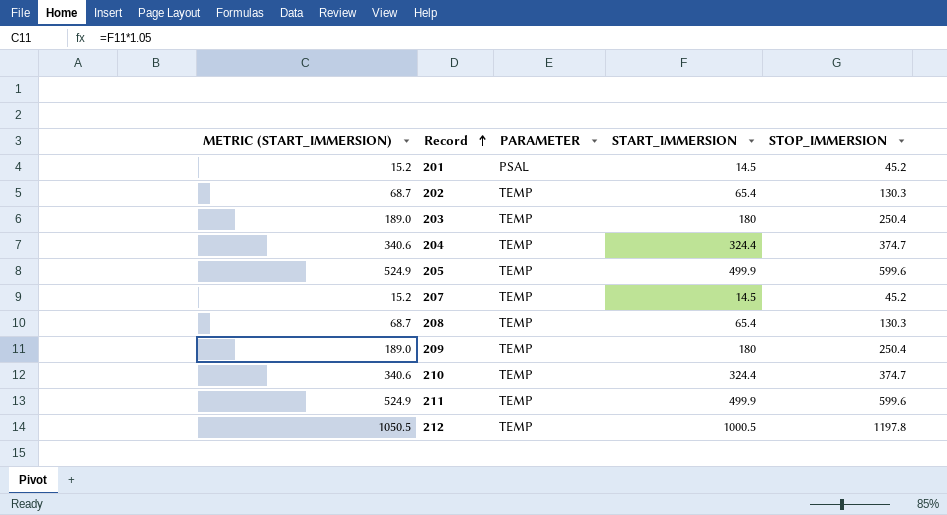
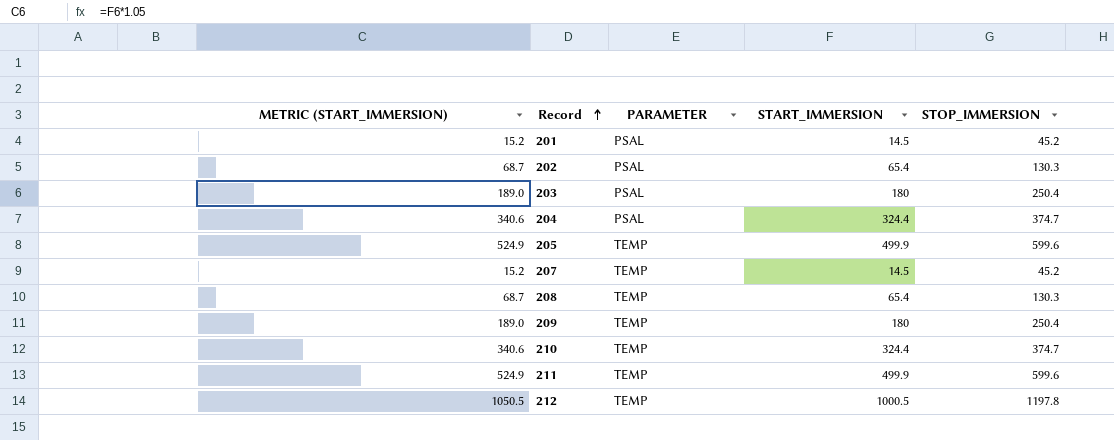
202 | PARAMETER: TEMP -> PSAL
203 | PARAMETER: TEMP -> PSAL
204 | PARAMETER: TEMP -> PSAL

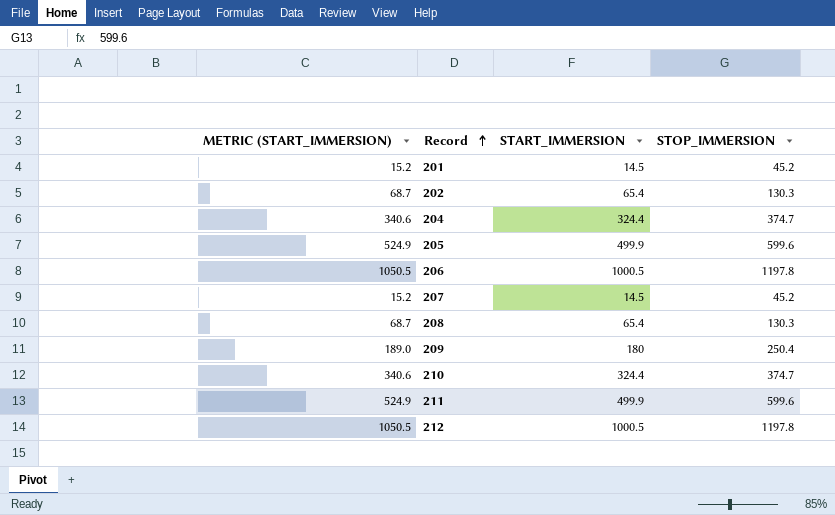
column PARAMETER | position: 3 -> none
row 203: 189.0 | PSAL | 180 | 250.4 -> none
row 206: none -> 1050.5 | 1000.5 | 1197.8

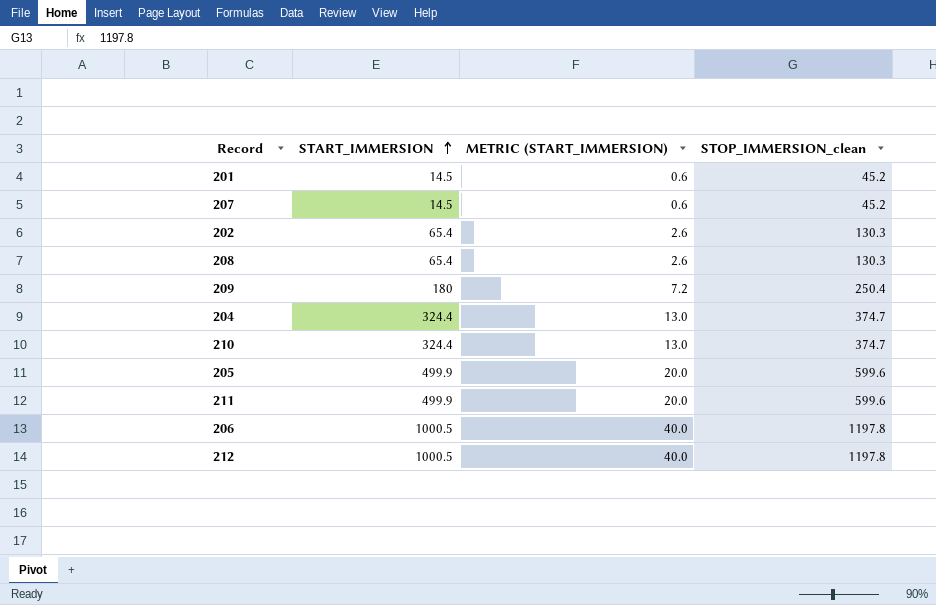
row order: Record ascending -> START_IMMERSION ascending
column METRIC (START_IMMERSION) | formula: [START_IMMERSION] * 1.05 -> [START_IMMERSION] * 0.04
column METRIC (START_IMMERSION) | position: 1 -> 3
column name: STOP_IMMERSION -> STOP_IMMERSION_clean

